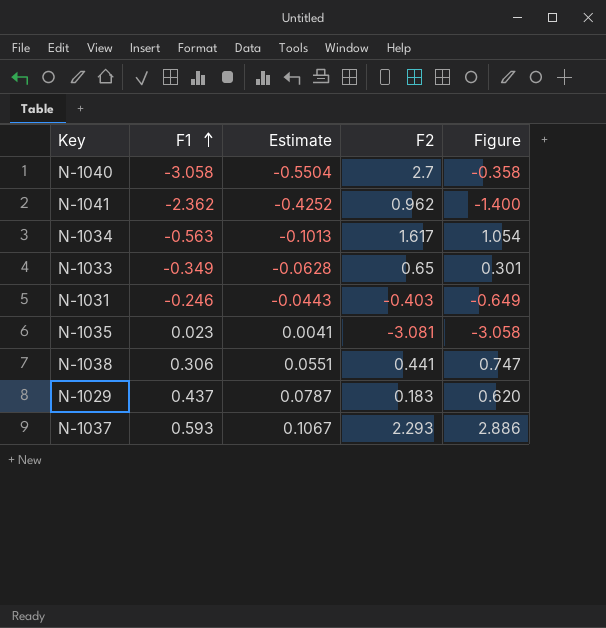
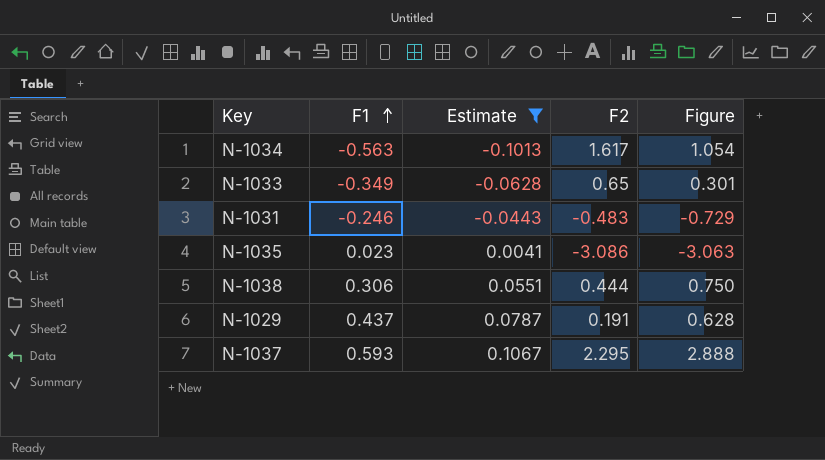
filter: none -> Estimate >= -0.1013
N-1031 | F2: -0.403 -> -0.483
N-1031 | Figure: -0.649 -> -0.729
N-1035 | F2: -3.081 -> -3.086
N-1035 | Figure: -3.058 -> -3.063
N-1038 | F2: 0.441 -> 0.444
N-1038 | Figure: 0.747 -> 0.750
N-1029 | F2: 0.183 -> 0.191
N-1029 | Figure: 0.620 -> 0.628
N-1037 | F2: 2.293 -> 2.295
N-1037 | Figure: 2.886 -> 2.888

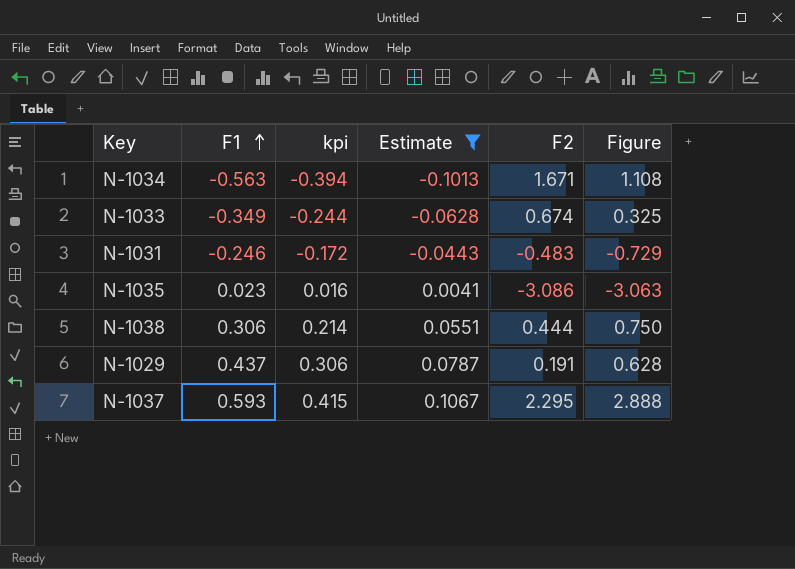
column kpi | formula: none -> [F1] * 0.7
N-1034 | F2: 1.617 -> 1.671
N-1034 | Figure: 1.054 -> 1.108
N-1033 | F2: 0.65 -> 0.674
N-1033 | Figure: 0.301 -> 0.325

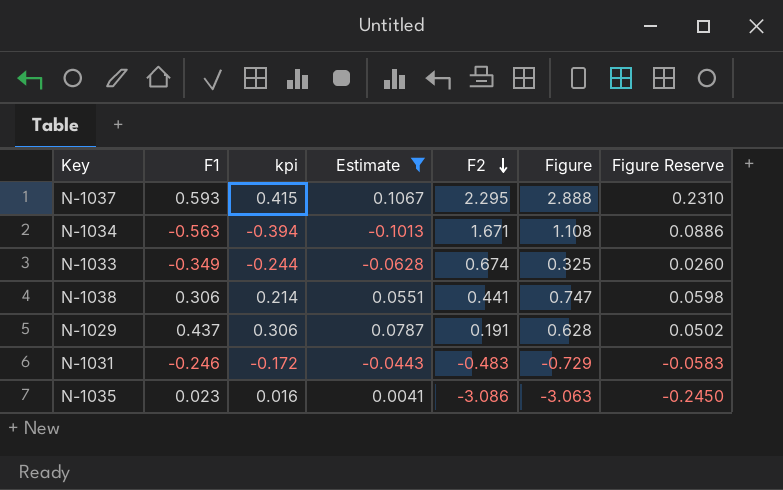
row order: F1 ascending -> F2 descending
column Figure Reserve | formula: none -> [Figure] * 0.08
N-1038 | F2: 0.444 -> 0.441
N-1038 | Figure: 0.750 -> 0.747

